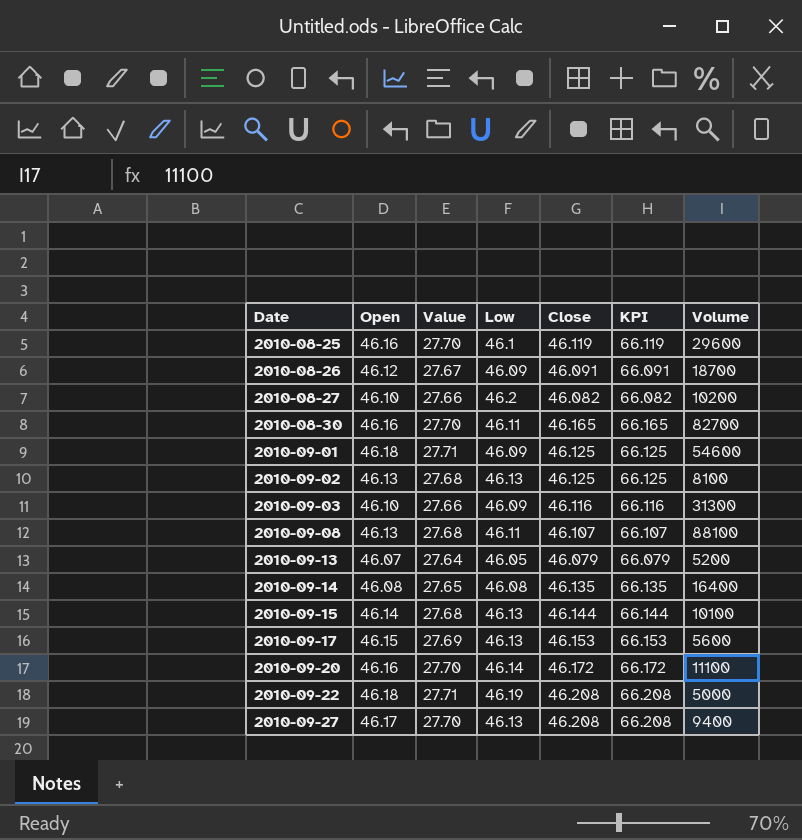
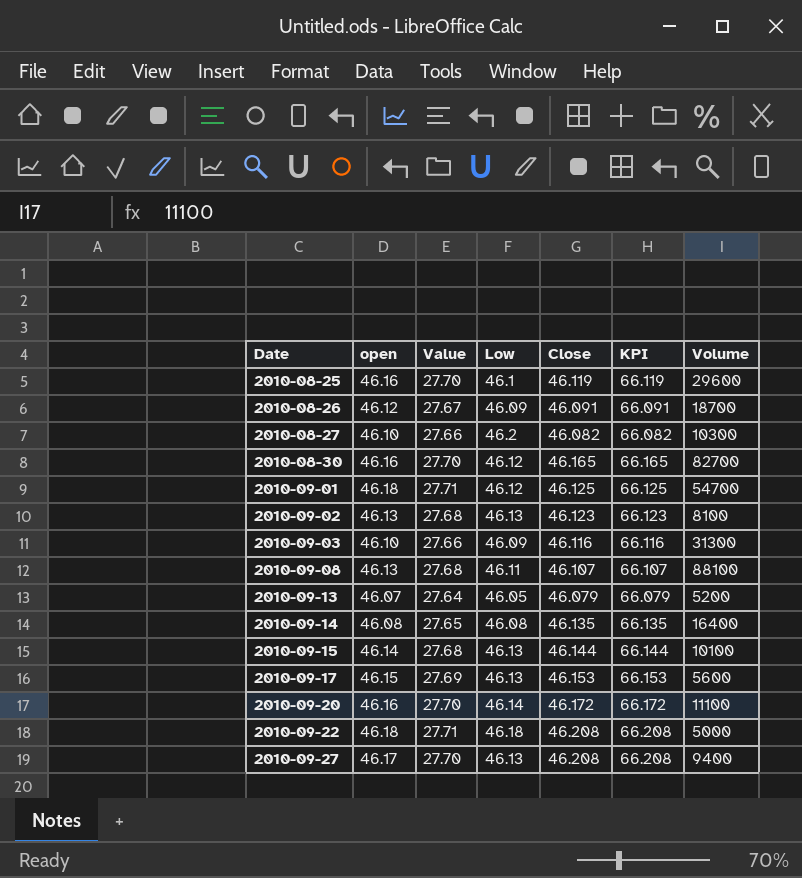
column name: Open -> open
2010-08-27 | Volume: 10200 -> 10300
2010-08-30 | Low: 46.11 -> 46.12
2010-09-01 | Low: 46.09 -> 46.12
2010-09-01 | Volume: 54600 -> 54700
2010-09-02 | Close: 46.125 -> 46.123
2010-09-02 | KPI: 66.125 -> 66.123
2010-09-22 | Low: 46.19 -> 46.18

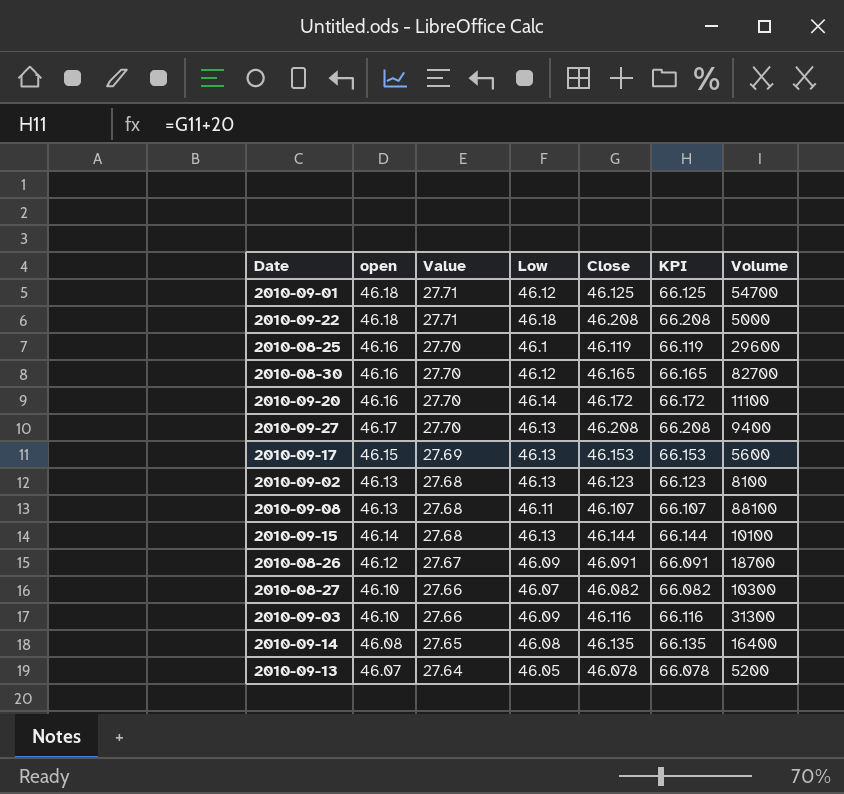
row order: Date ascending -> Value descending
2010-08-27 | Low: 46.2 -> 46.07
2010-09-13 | Close: 46.079 -> 46.078
2010-09-13 | KPI: 66.079 -> 66.078

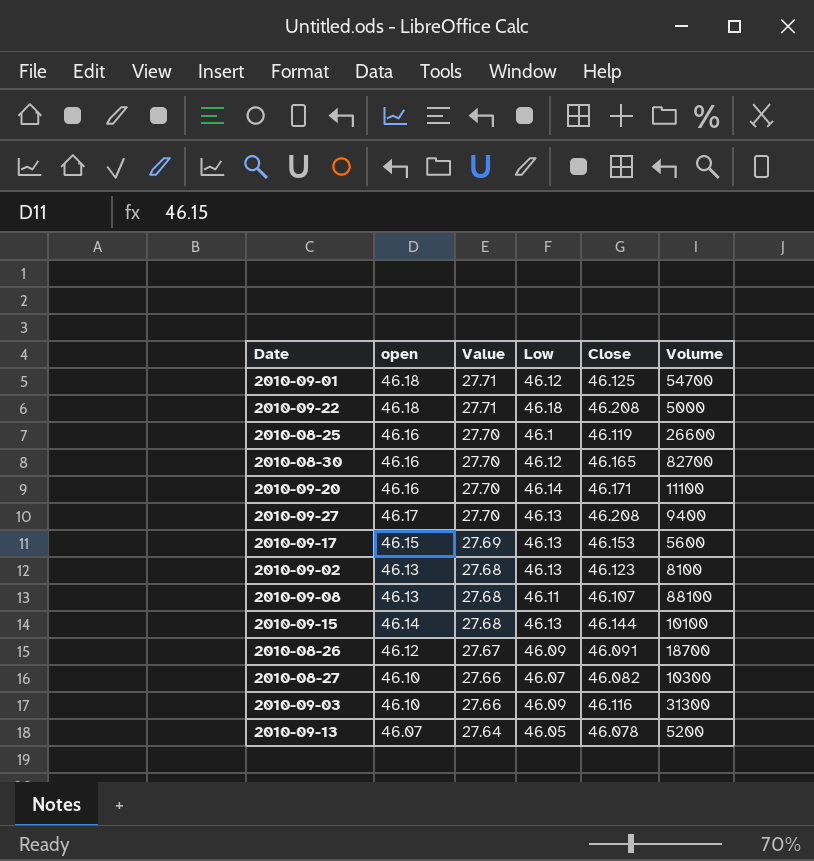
column KPI | formula: [Close] + 20 -> none
row 2010-09-14: 46.08 | 27.65 | 46.08 | 46.135 | 66.135 | 16400 -> none
2010-08-25 | Volume: 29600 -> 26600
2010-09-20 | Close: 46.172 -> 46.171

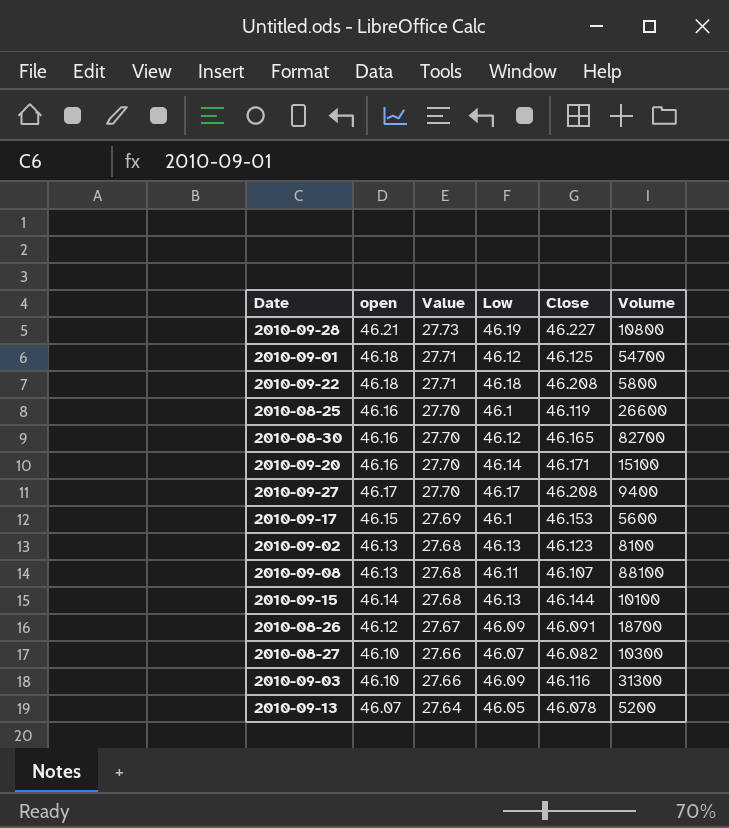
row 2010-09-28: none -> 46.21 | 27.73 | 46.19 | 46.227 | 10800
2010-09-22 | Volume: 5000 -> 5800
2010-09-20 | Volume: 11100 -> 15100
2010-09-27 | Low: 46.13 -> 46.17
2010-09-17 | Low: 46.13 -> 46.1

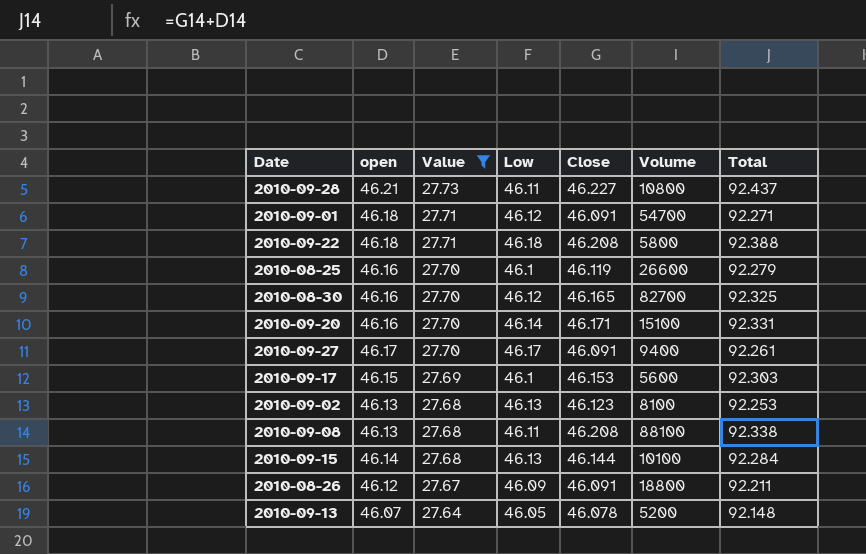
filter: none -> Value != 27.66
column Total | formula: none -> [open] + [Close]
2010-09-28 | Low: 46.19 -> 46.11
2010-09-01 | Close: 46.125 -> 46.091
2010-09-27 | Close: 46.208 -> 46.091
2010-09-08 | Close: 46.107 -> 46.208
2010-08-26 | Volume: 18700 -> 18800

